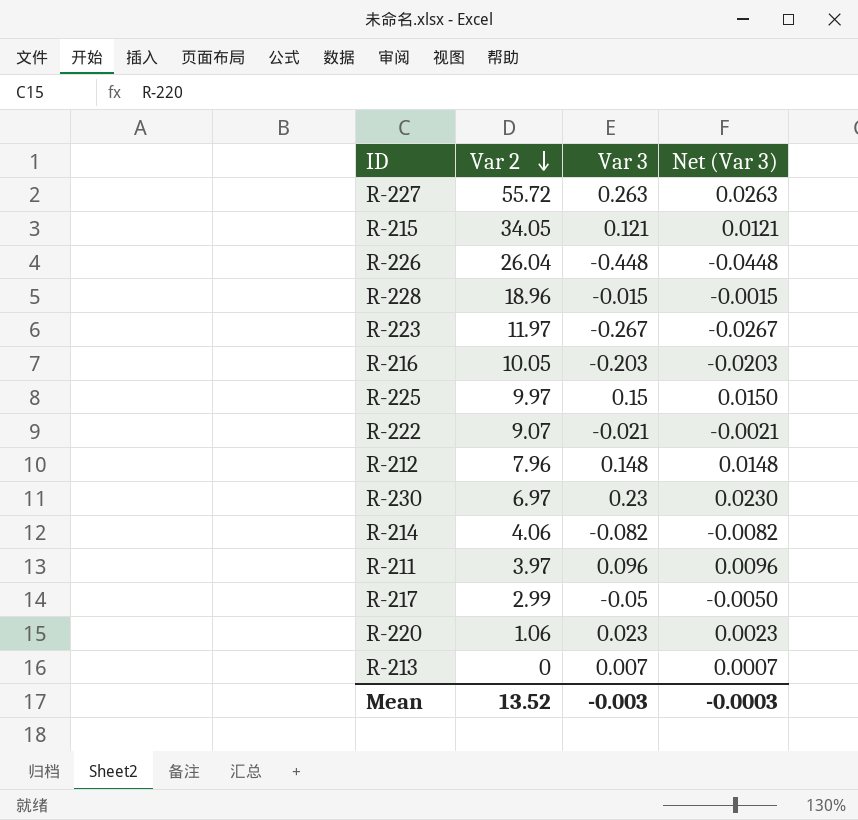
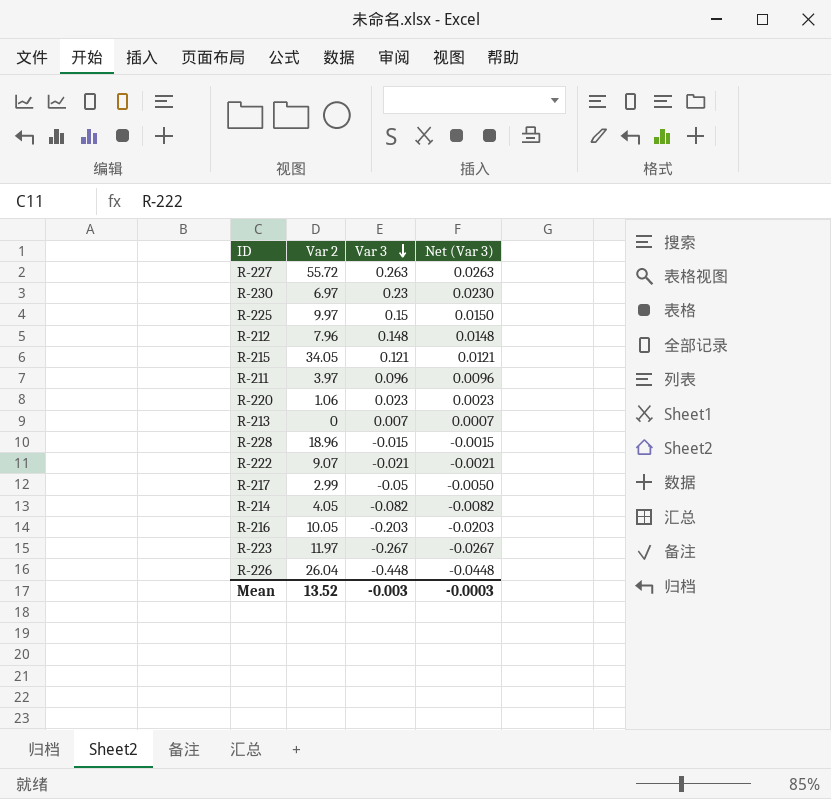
row order: Var 2 descending -> Var 3 descending
R-214 | Var 2: 4.06 -> 4.05

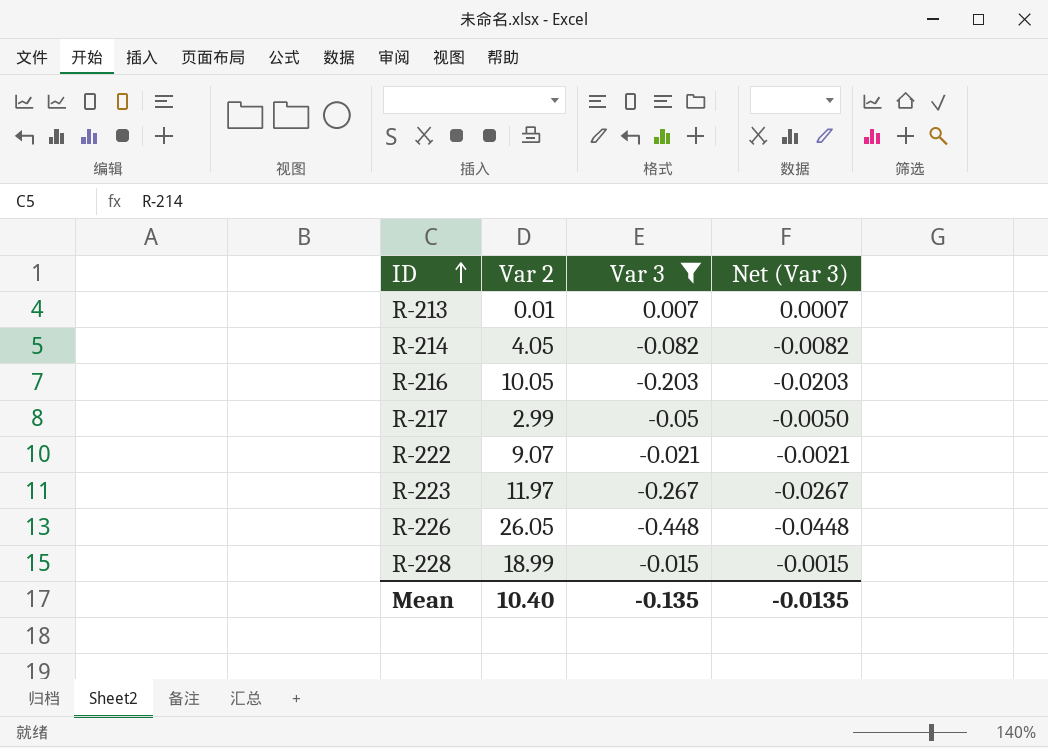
filter: none -> Var 3 <= 0.007
row order: Var 3 descending -> ID ascending
R-213 | Var 2: 0 -> 0.01
R-226 | Var 2: 26.04 -> 26.05
R-228 | Var 2: 18.96 -> 18.99
Mean | Var 2: 13.52 -> 10.40
Mean | Var 3: -0.003 -> -0.135
Mean | Net (Var 3): -0.0003 -> -0.0135

